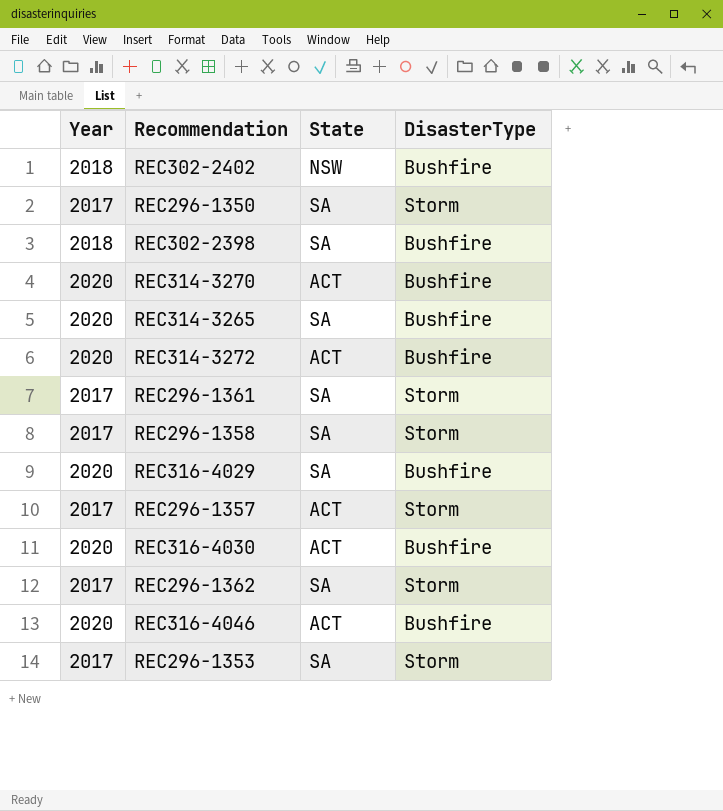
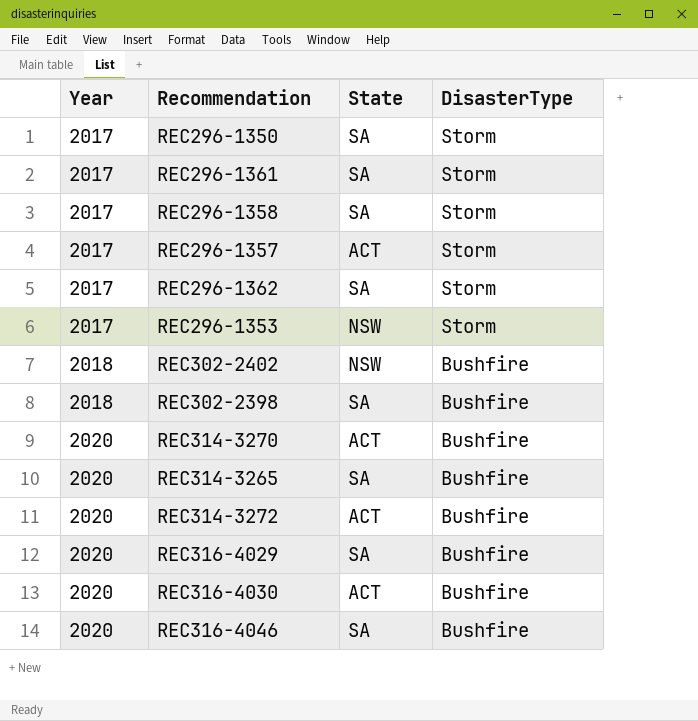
row order: none -> Year ascending
REC296-1353 | State: SA -> NSW
REC316-4046 | State: ACT -> SA

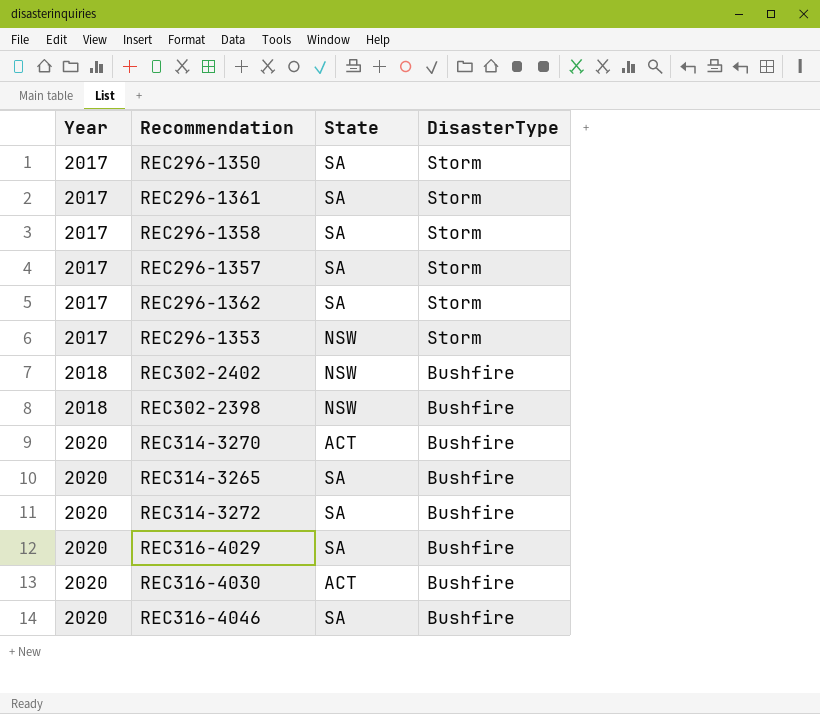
REC296-1357 | State: ACT -> SA
REC302-2398 | State: SA -> NSW
REC314-3272 | State: ACT -> SA

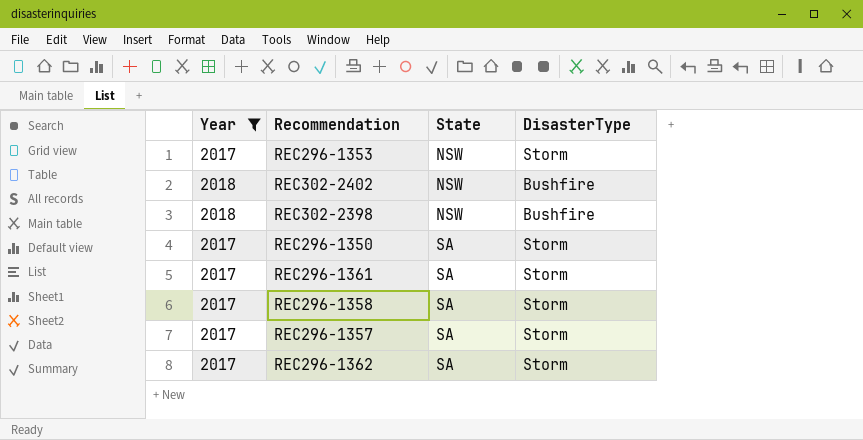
filter: none -> Year != 2020
row order: Year ascending -> State ascending

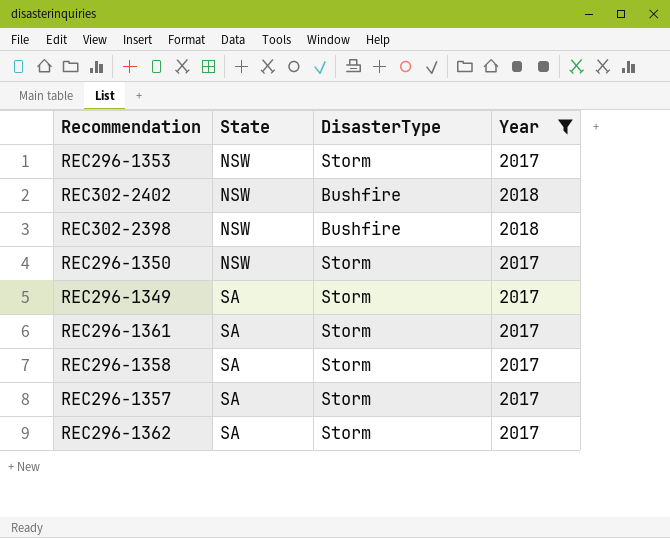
column Year | position: 1 -> 4
REC296-1350 | State: SA -> NSW
row REC296-1349: none -> SA | Storm | 2017

